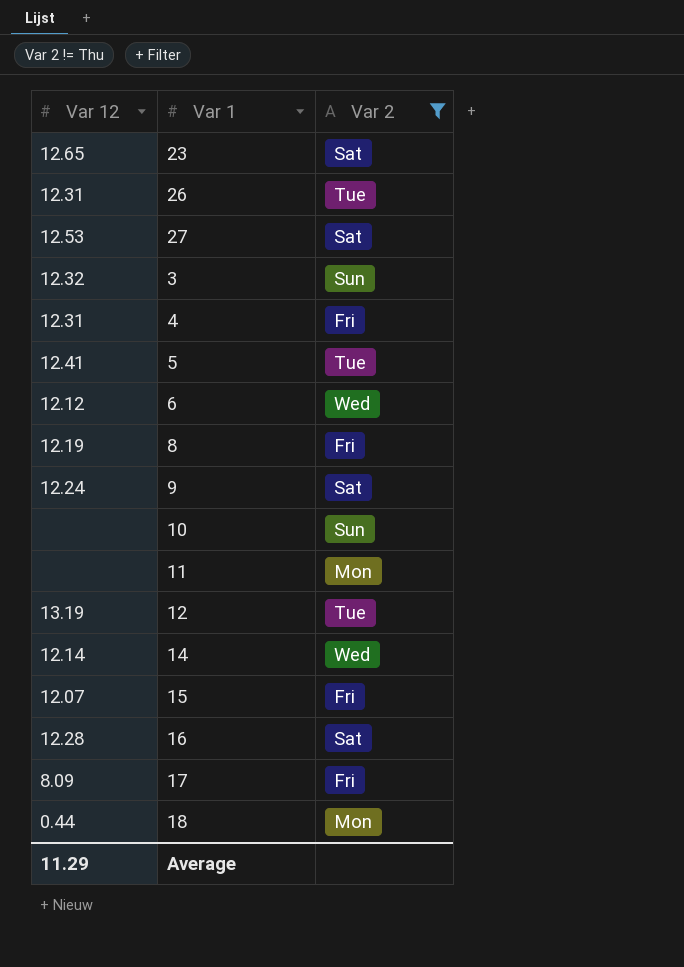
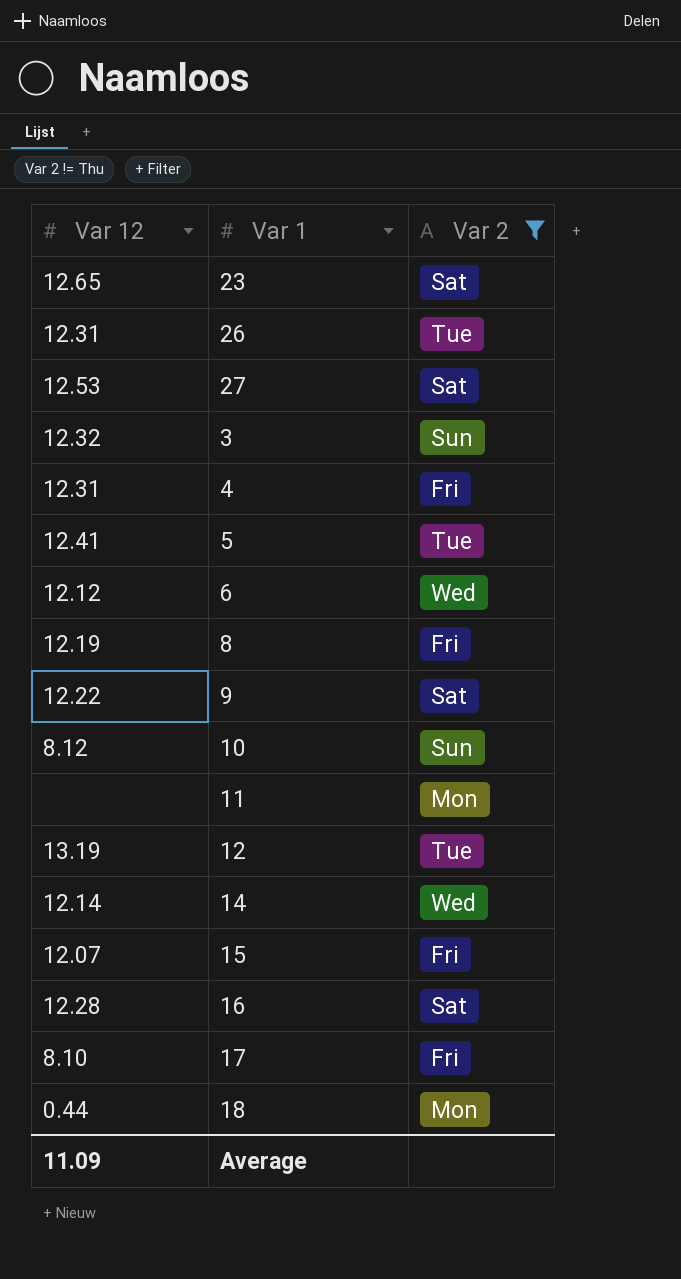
9 | Var 12: 12.24 -> 12.22
10 | Var 12: none -> 8.12
17 | Var 12: 8.09 -> 8.10
Average | Var 12: 11.29 -> 11.09

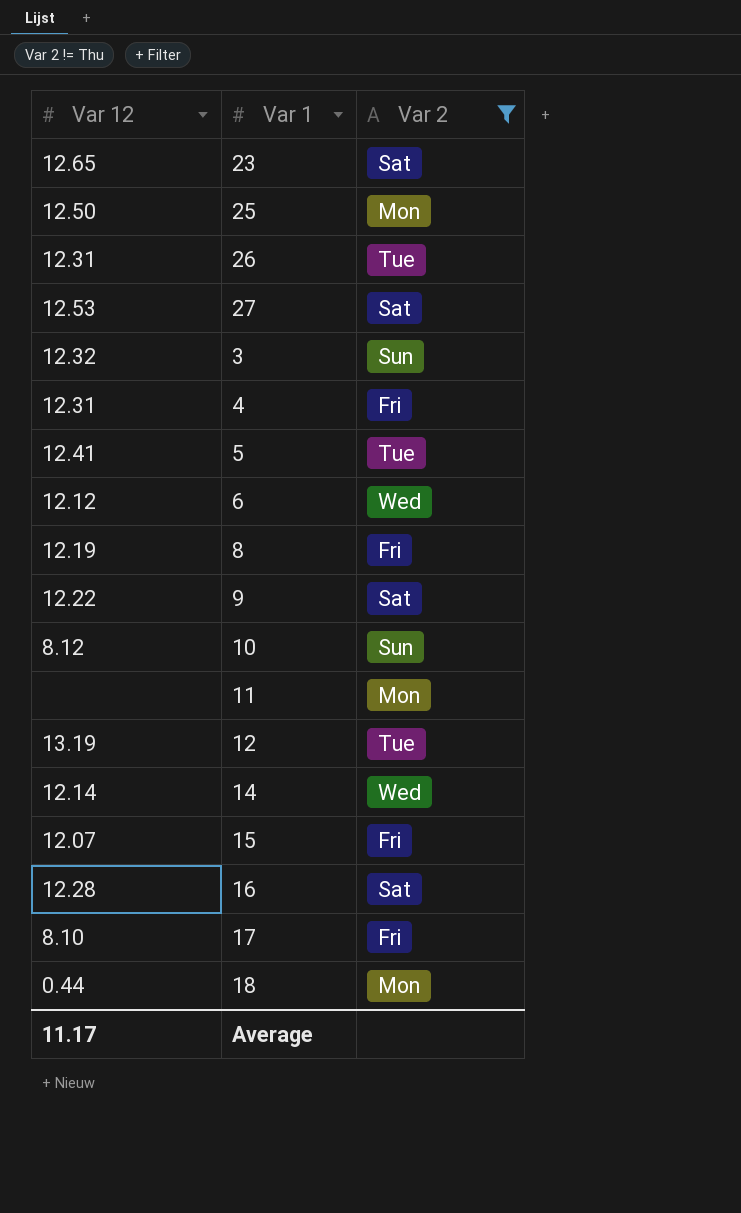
row 25: none -> 12.50 | Mon
Average | Var 12: 11.09 -> 11.17

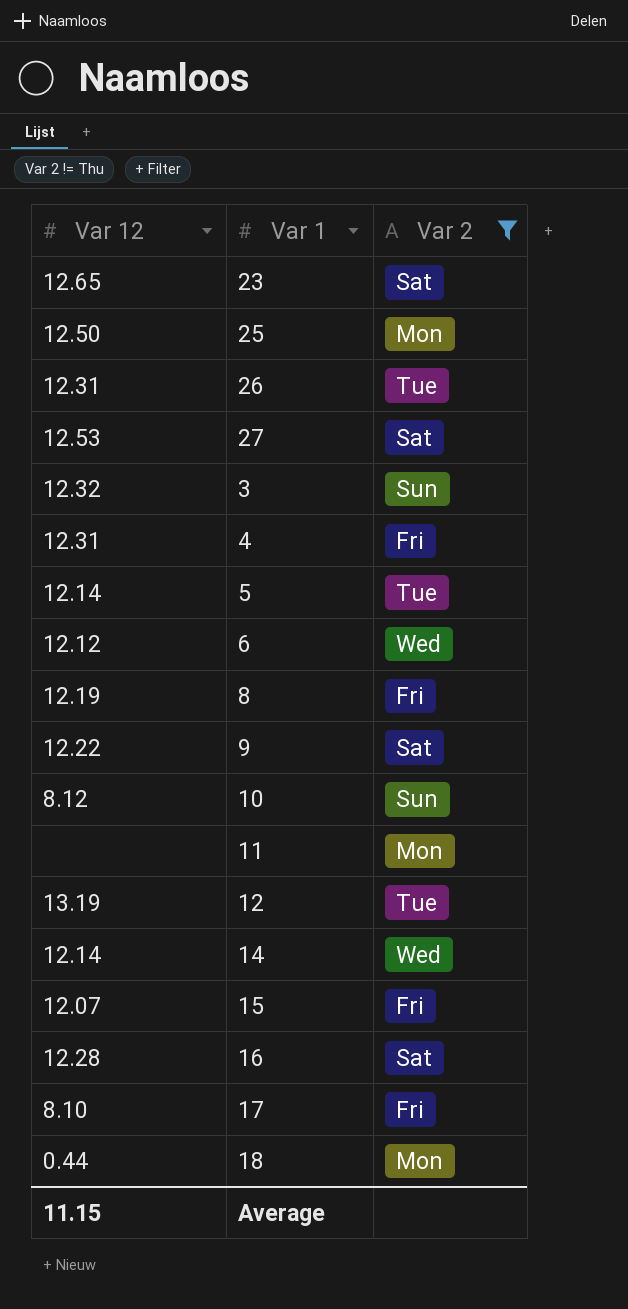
5 | Var 12: 12.41 -> 12.14
Average | Var 12: 11.17 -> 11.15

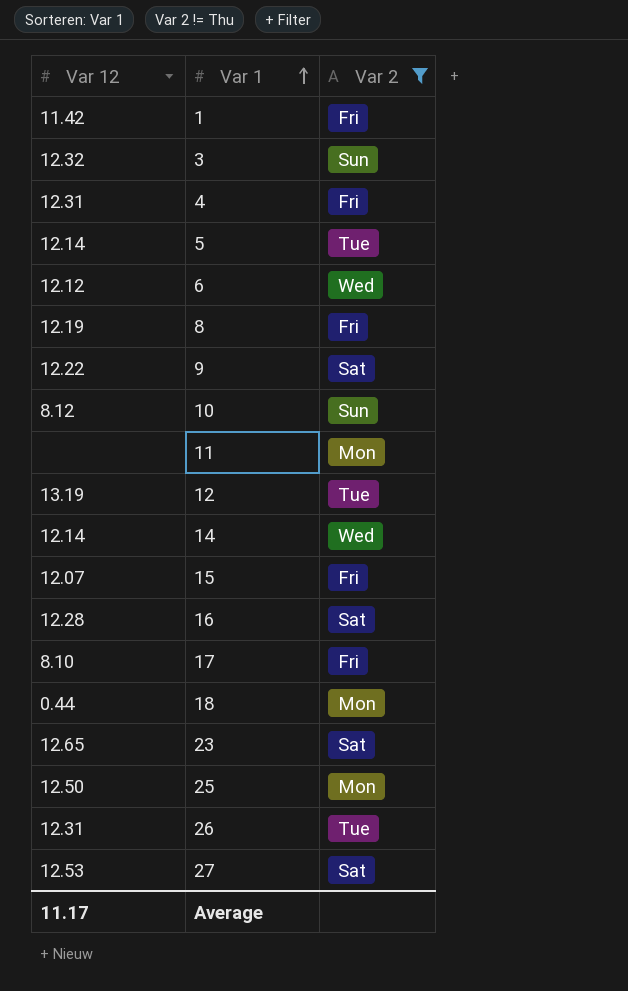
row order: none -> Var 1 ascending
row 1: none -> 11.42 | Fri
Average | Var 12: 11.15 -> 11.17

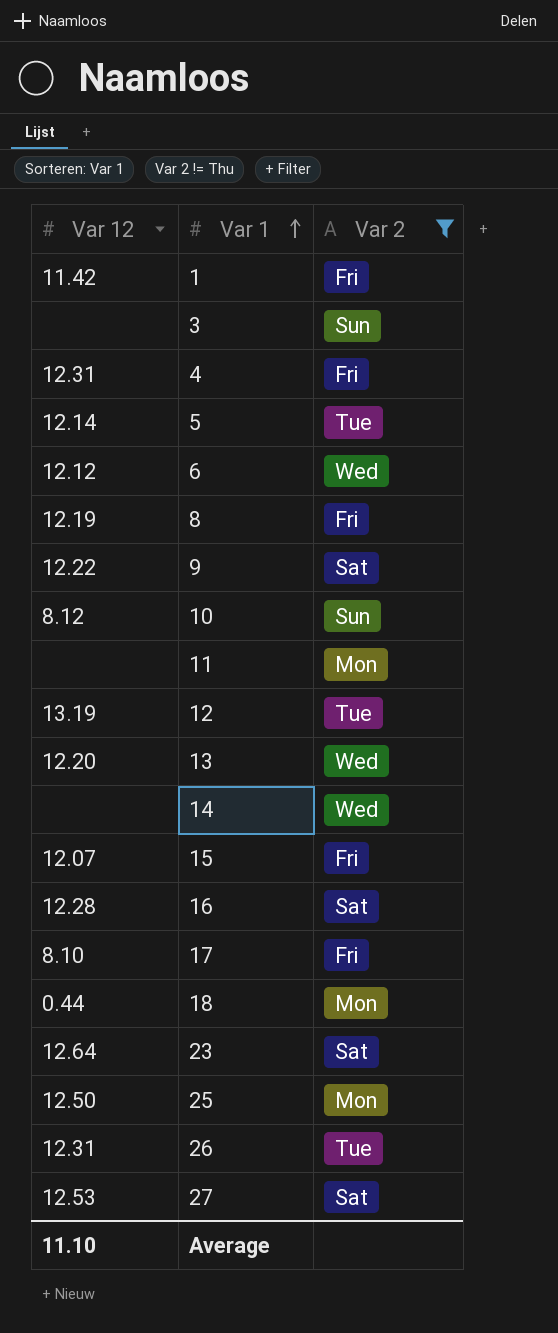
3 | Var 12: 12.32 -> none
row 13: none -> 12.20 | Wed
14 | Var 12: 12.14 -> none
23 | Var 12: 12.65 -> 12.64
Average | Var 12: 11.17 -> 11.10

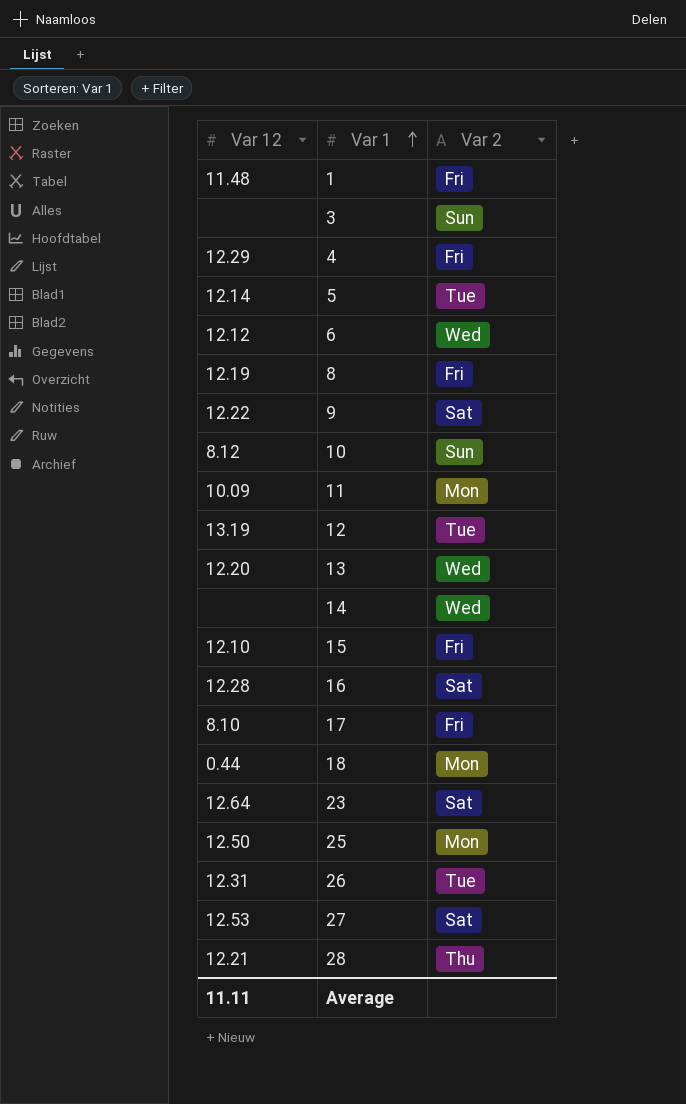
filter: Var 2 != Thu -> none
1 | Var 12: 11.42 -> 11.48
4 | Var 12: 12.31 -> 12.29
11 | Var 12: none -> 10.09
15 | Var 12: 12.07 -> 12.10
Average | Var 12: 11.10 -> 11.11

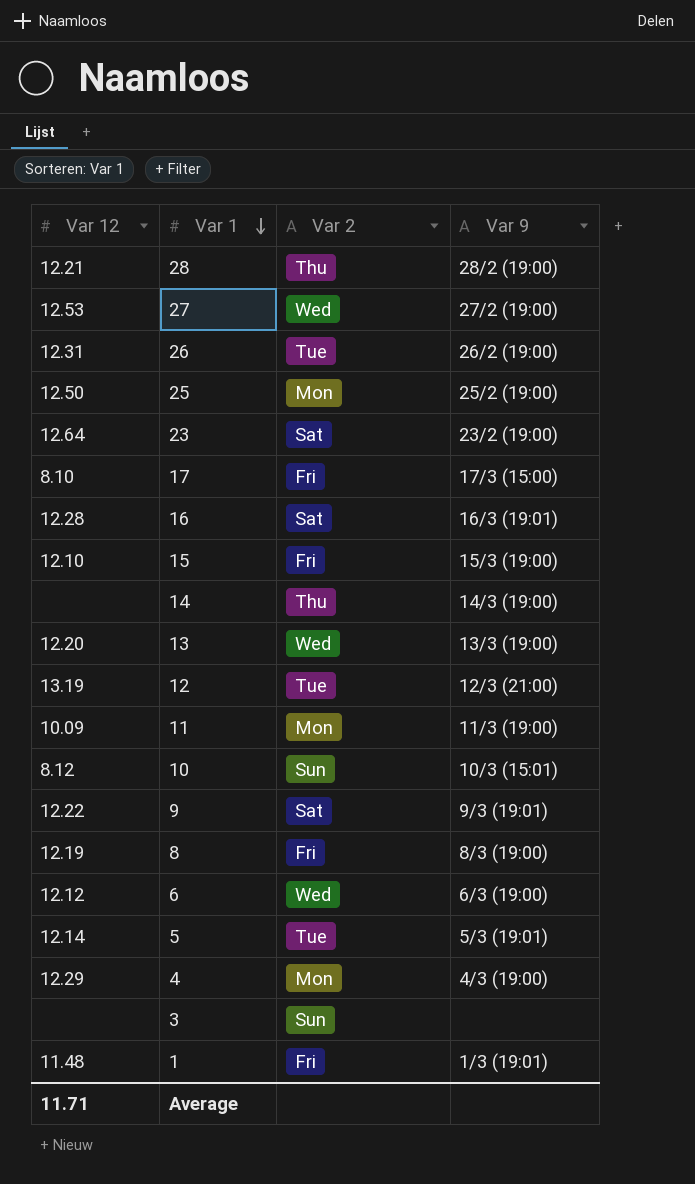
row order: Var 1 ascending -> Var 1 descending
column Var 9 | position: none -> 4
row 18: 0.44 | Mon -> none
27 | Var 2: Sat -> Wed
14 | Var 2: Wed -> Thu
4 | Var 2: Fri -> Mon
Average | Var 12: 11.11 -> 11.71

